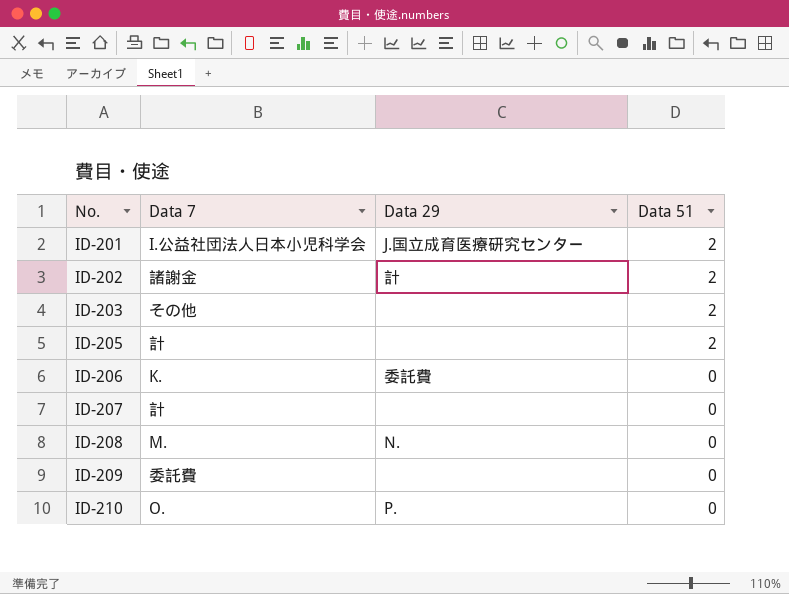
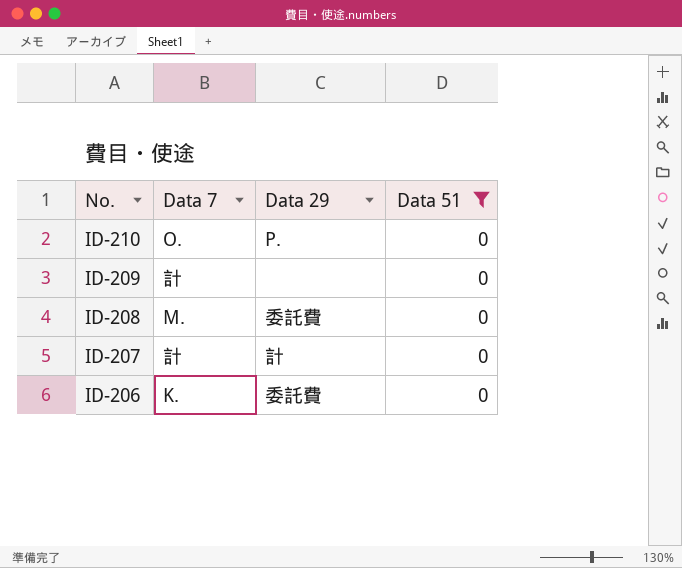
filter: none -> Data 51 = 0
row order: No. ascending -> No. descending
ID-209 | Data 7: 委託費 -> 計
ID-208 | Data 29: N. -> 委託費
ID-207 | Data 29: none -> 計

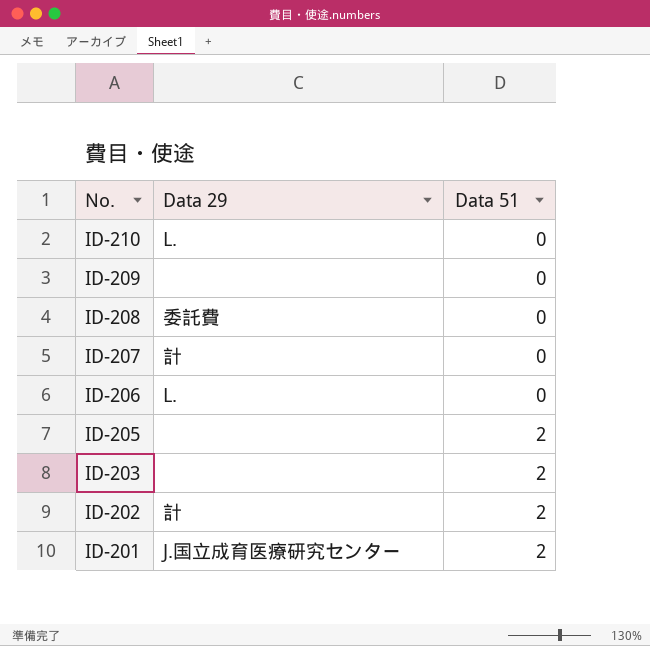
filter: Data 51 = 0 -> none
column Data 7 | position: 2 -> none
ID-210 | Data 29: P. -> L.
ID-206 | Data 29: 委託費 -> L.

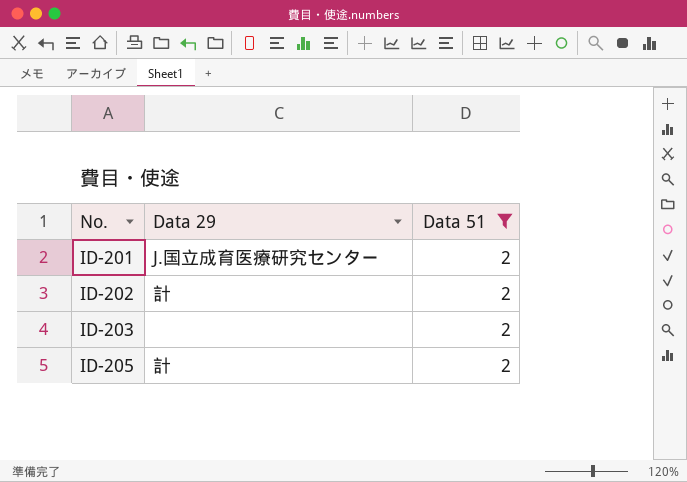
filter: none -> Data 51 = 2
row order: No. descending -> No. ascending
ID-205 | Data 29: none -> 計

